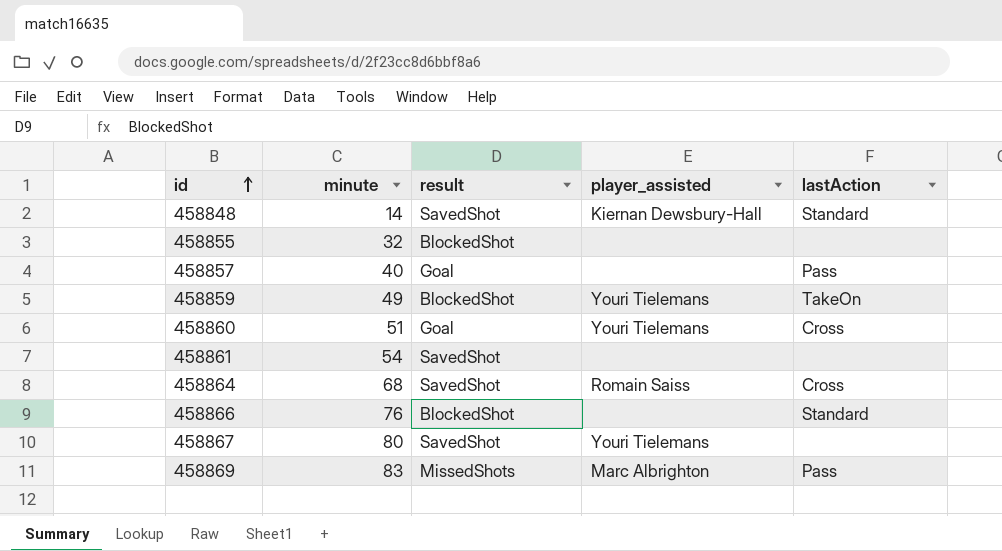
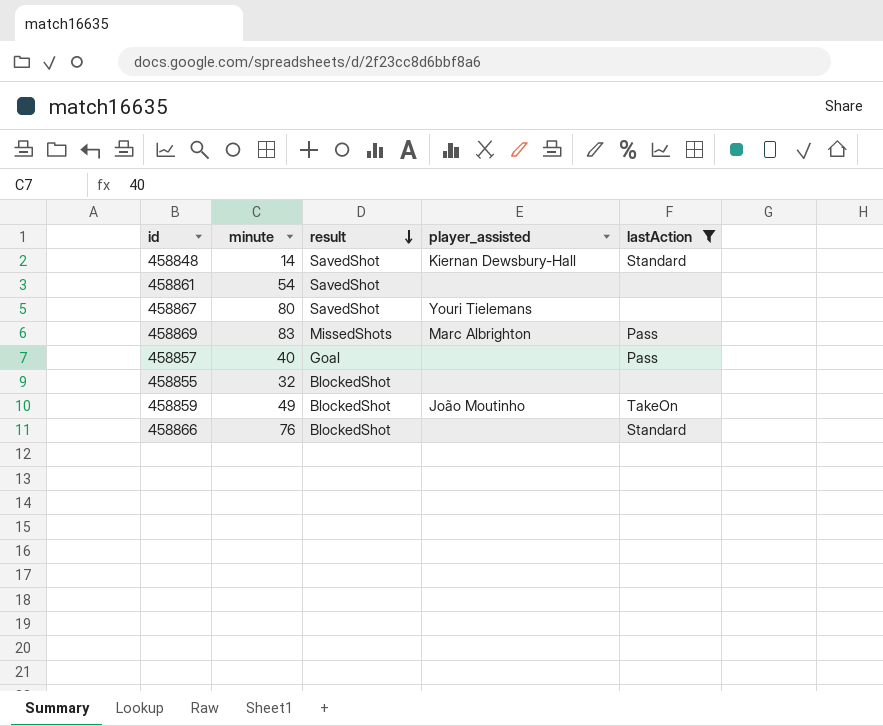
filter: none -> lastAction != Cross
row order: id ascending -> result descending
458859 | player_assisted: Youri Tielemans -> João Moutinho

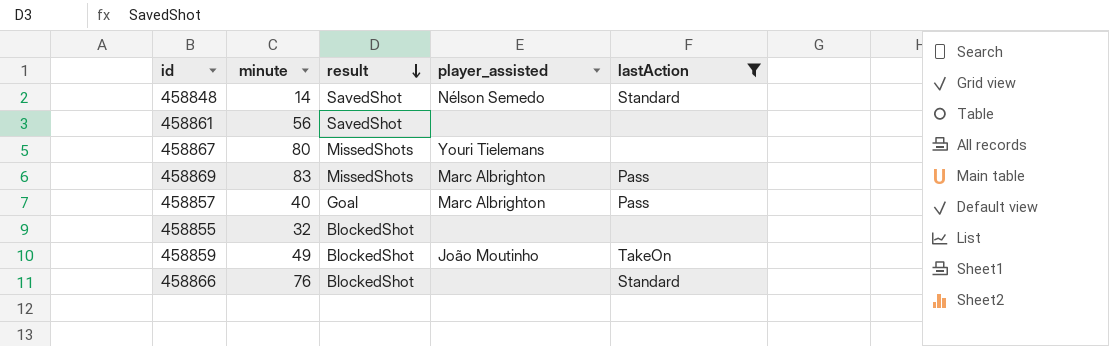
458848 | player_assisted: Kiernan Dewsbury-Hall -> Nélson Semedo
458861 | minute: 54 -> 56
458867 | result: SavedShot -> MissedShots
458857 | player_assisted: none -> Marc Albrighton

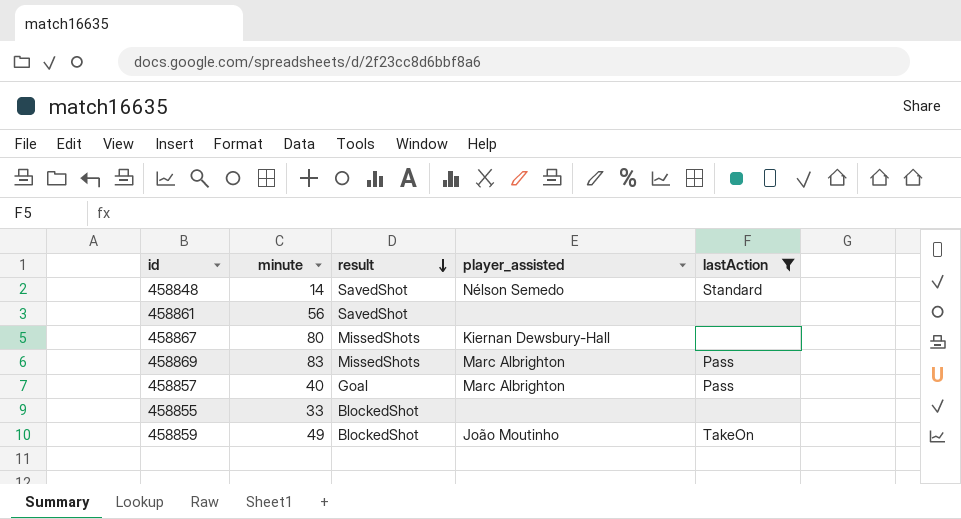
row 458866: 76 | BlockedShot | none | Standard -> none
458867 | player_assisted: Youri Tielemans -> Kiernan Dewsbury-Hall
458855 | minute: 32 -> 33

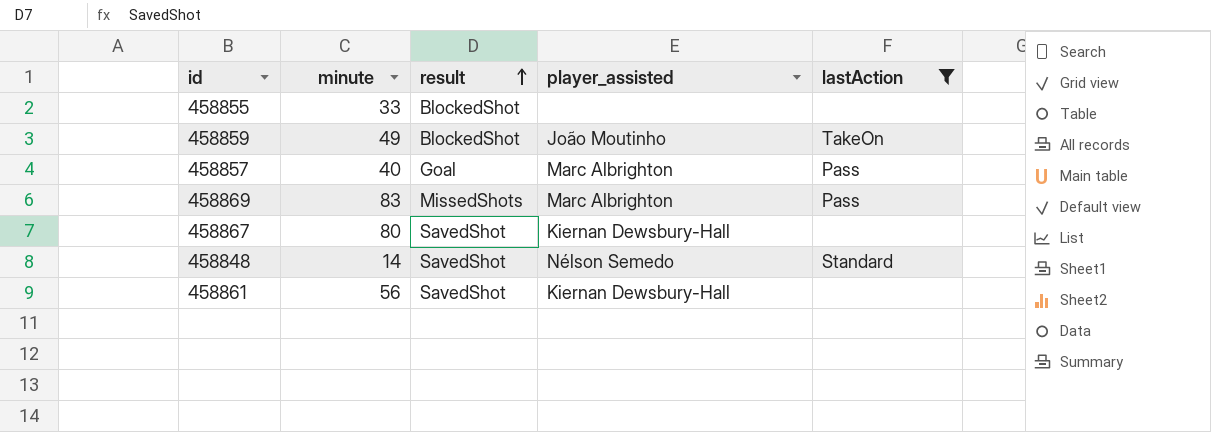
row order: result descending -> result ascending
458867 | result: MissedShots -> SavedShot
458861 | player_assisted: none -> Kiernan Dewsbury-Hall

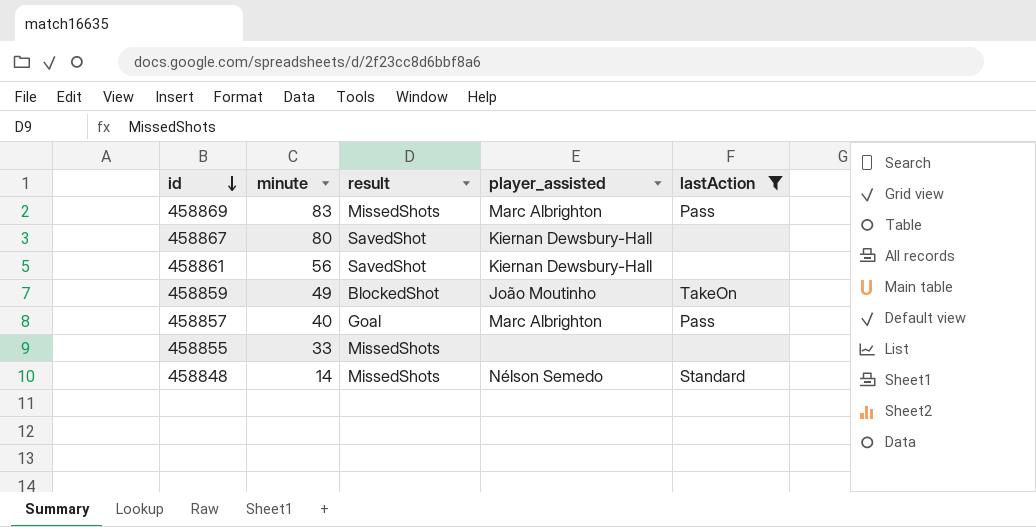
row order: result ascending -> id descending
458855 | result: BlockedShot -> MissedShots
458848 | result: SavedShot -> MissedShots

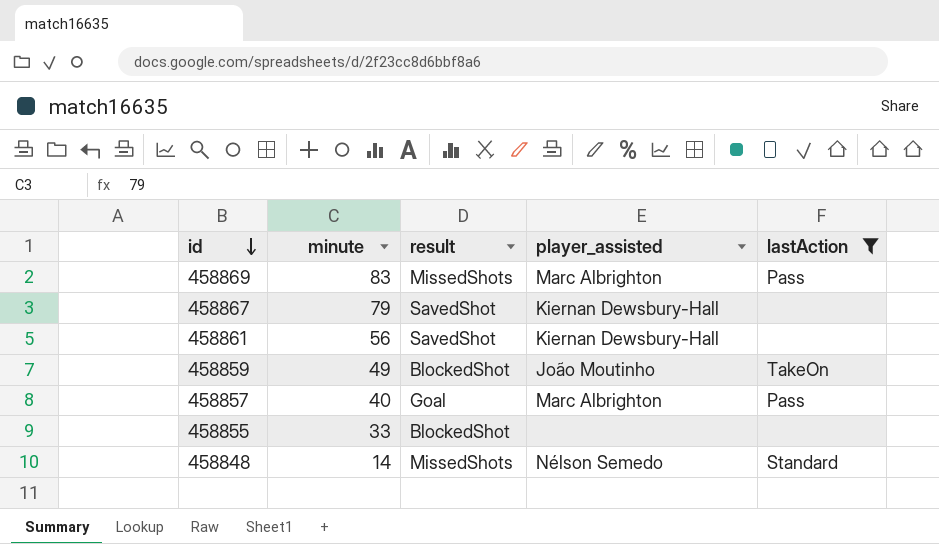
458867 | minute: 80 -> 79
458855 | result: MissedShots -> BlockedShot

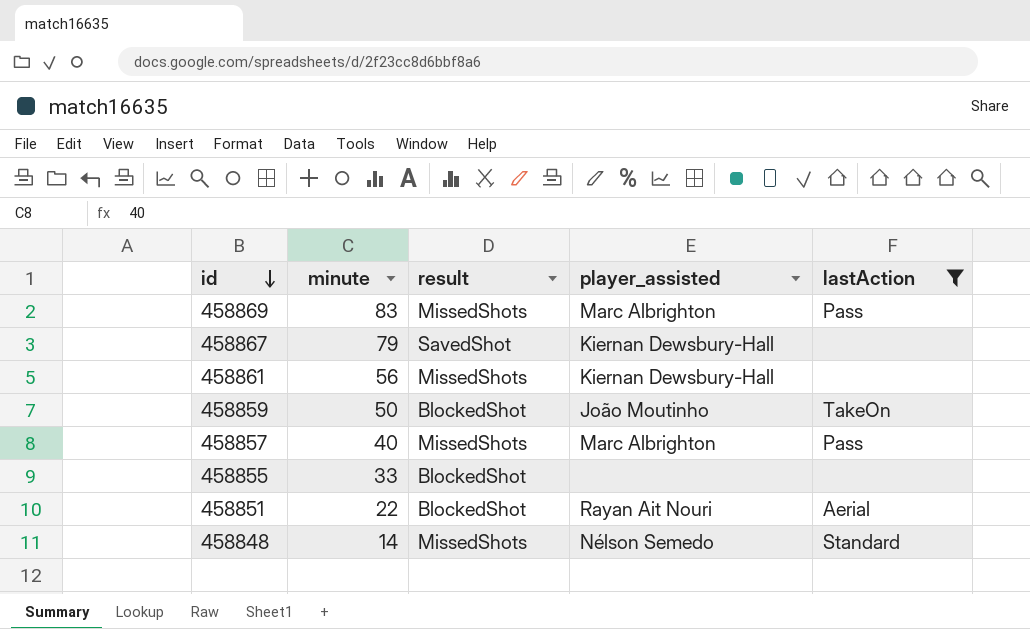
458861 | result: SavedShot -> MissedShots
458859 | minute: 49 -> 50
458857 | result: Goal -> MissedShots
row 458851: none -> 22 | BlockedShot | Rayan Ait Nouri | Aerial

